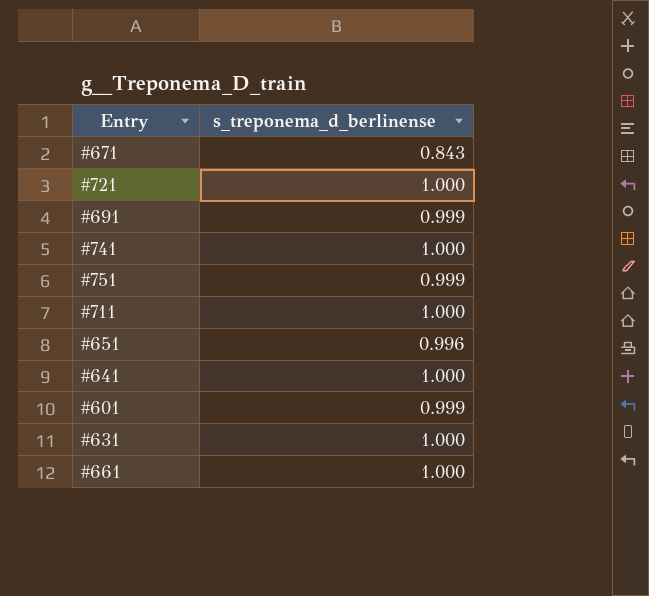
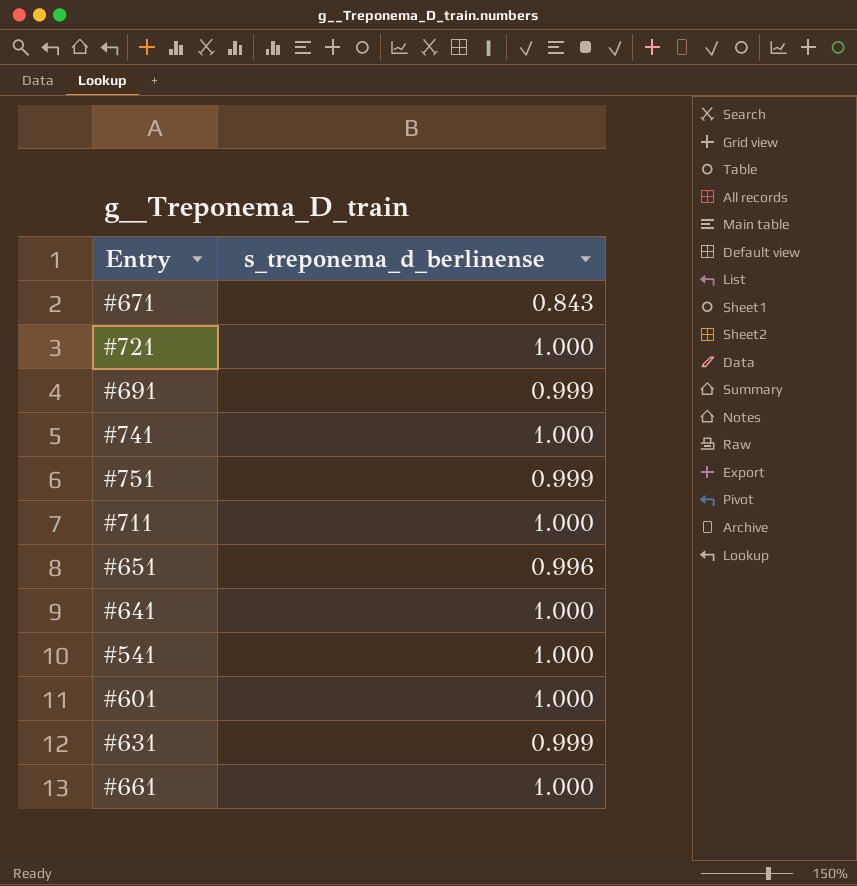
row #541: none -> 1.000
#601 | s_treponema_d_berlinense: 0.999 -> 1.000
#631 | s_treponema_d_berlinense: 1.000 -> 0.999

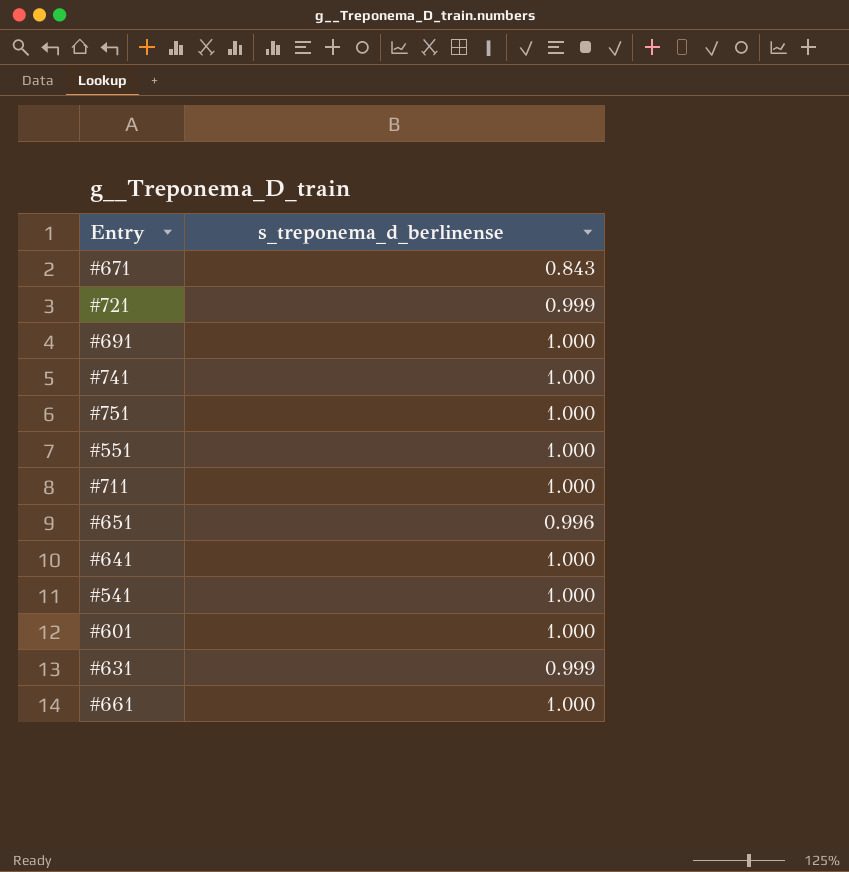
#721 | s_treponema_d_berlinense: 1.000 -> 0.999
#691 | s_treponema_d_berlinense: 0.999 -> 1.000
#751 | s_treponema_d_berlinense: 0.999 -> 1.000
row #551: none -> 1.000

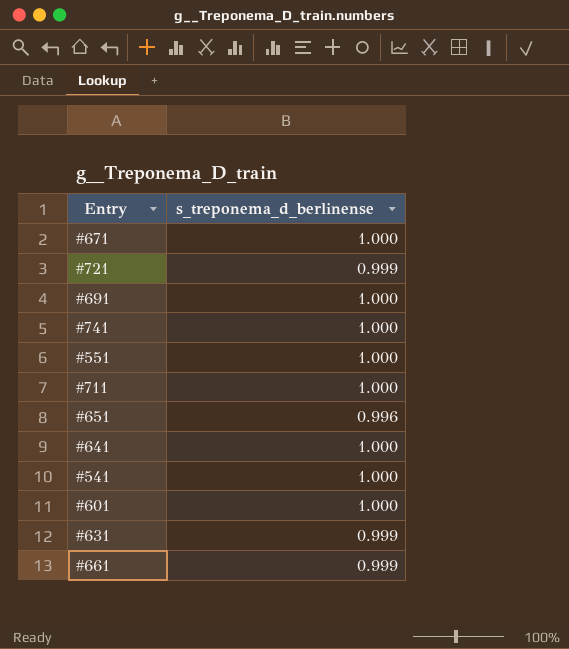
row #751: 1.000 -> none
#671 | s_treponema_d_berlinense: 0.843 -> 1.000
#661 | s_treponema_d_berlinense: 1.000 -> 0.999

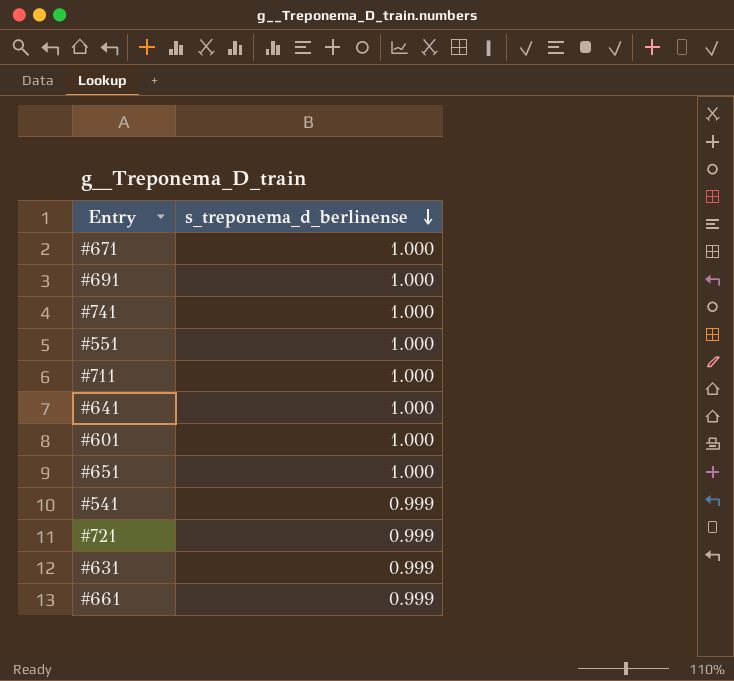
row order: none -> s_treponema_d_berlinense descending
#651 | s_treponema_d_berlinense: 0.996 -> 1.000
#541 | s_treponema_d_berlinense: 1.000 -> 0.999

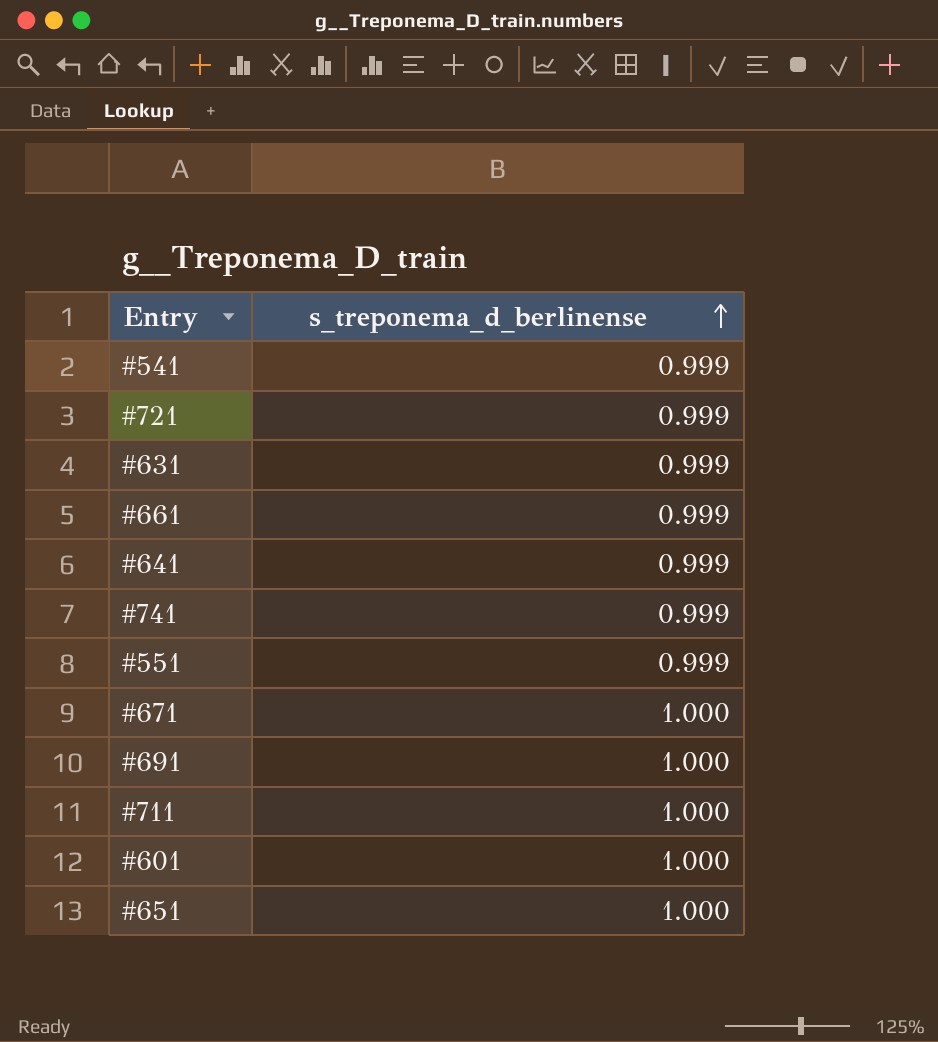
row order: s_treponema_d_berlinense descending -> s_treponema_d_berlinense ascending
#641 | s_treponema_d_berlinense: 1.000 -> 0.999
#741 | s_treponema_d_berlinense: 1.000 -> 0.999
#551 | s_treponema_d_berlinense: 1.000 -> 0.999

